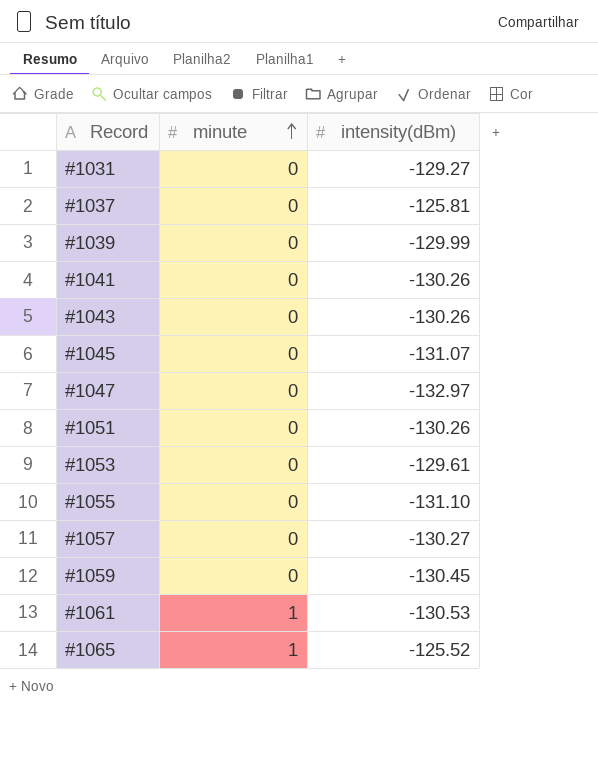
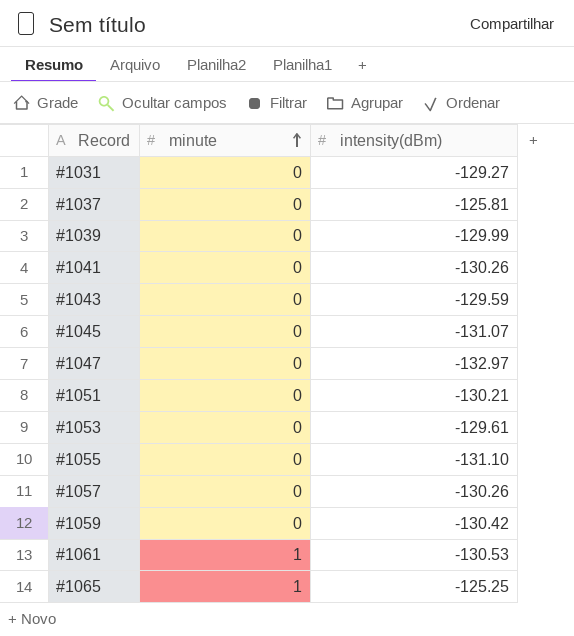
#1043 | intensity(dBm): -130.26 -> -129.59
#1051 | intensity(dBm): -130.26 -> -130.21
#1057 | intensity(dBm): -130.27 -> -130.26
#1059 | intensity(dBm): -130.45 -> -130.42
#1065 | intensity(dBm): -125.52 -> -125.25

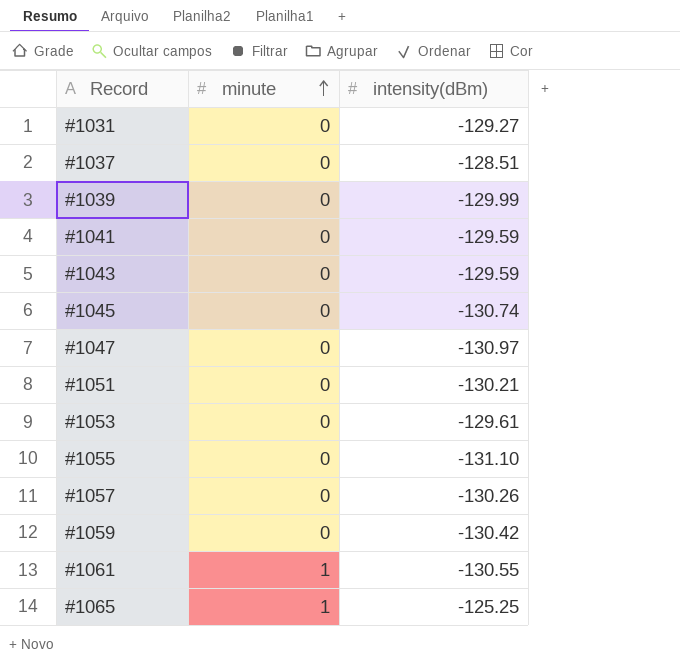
#1037 | intensity(dBm): -125.81 -> -128.51
#1041 | intensity(dBm): -130.26 -> -129.59
#1045 | intensity(dBm): -131.07 -> -130.74
#1047 | intensity(dBm): -132.97 -> -130.97
#1061 | intensity(dBm): -130.53 -> -130.55

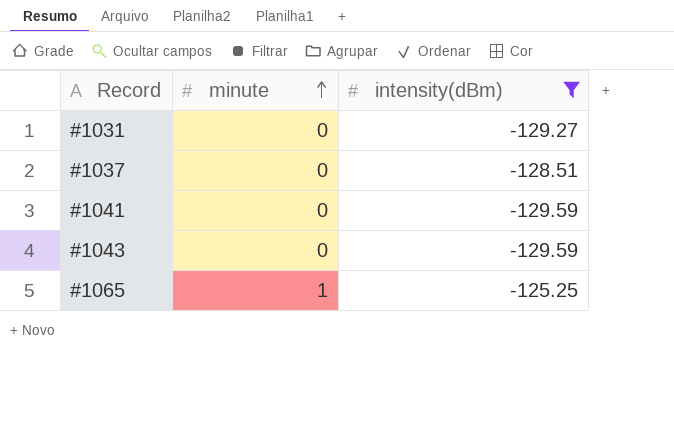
filter: none -> intensity(dBm) >= -129.59

